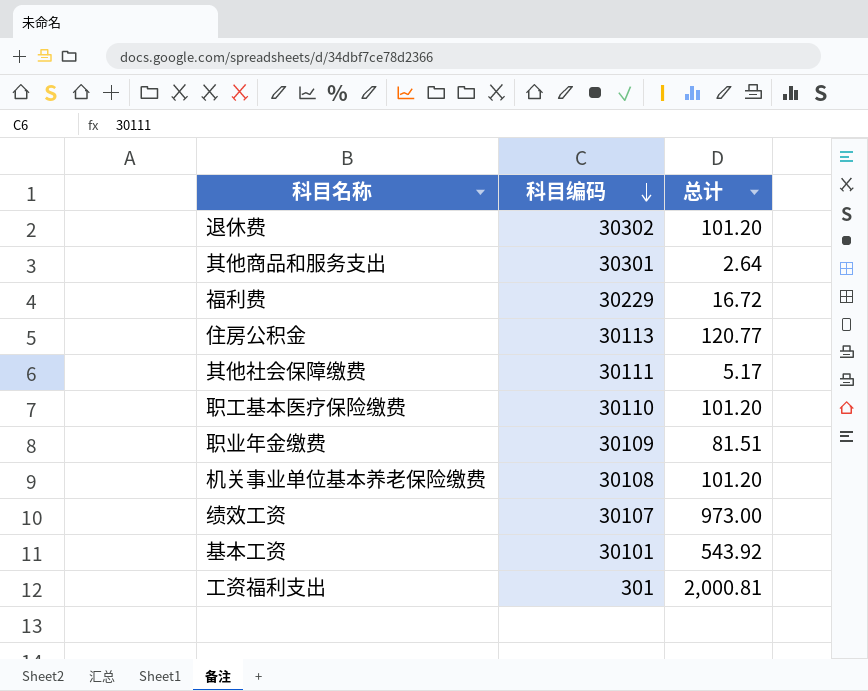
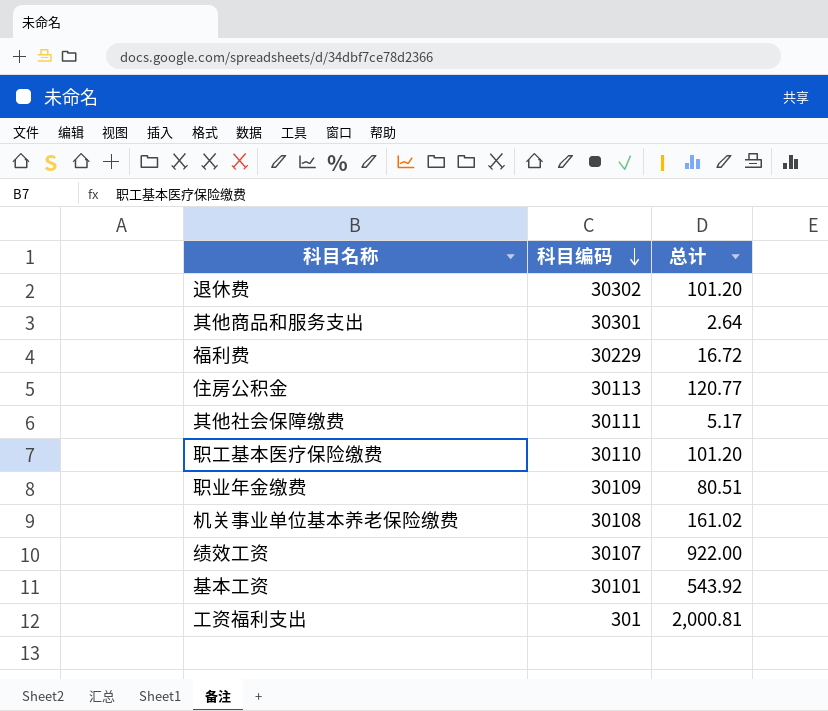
职业年金缴费 | 总计: 81.51 -> 80.51
机关事业单位基本养老保险缴费 | 总计: 101.20 -> 161.02
绩效工资 | 总计: 973.00 -> 922.00

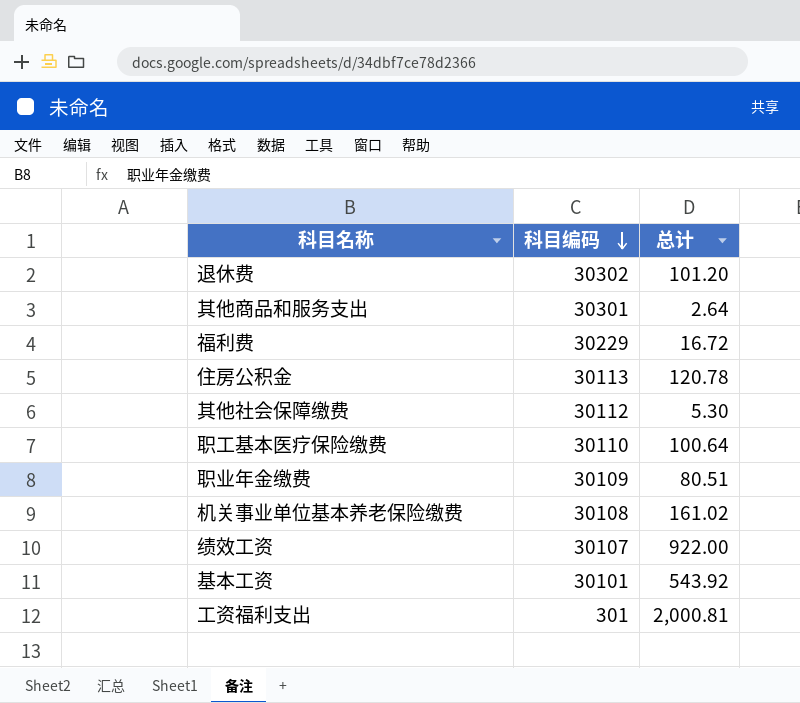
住房公积金 | 总计: 120.77 -> 120.78
其他社会保障缴费 | 科目编码: 30111 -> 30112
其他社会保障缴费 | 总计: 5.17 -> 5.30
职工基本医疗保险缴费 | 总计: 101.20 -> 100.64

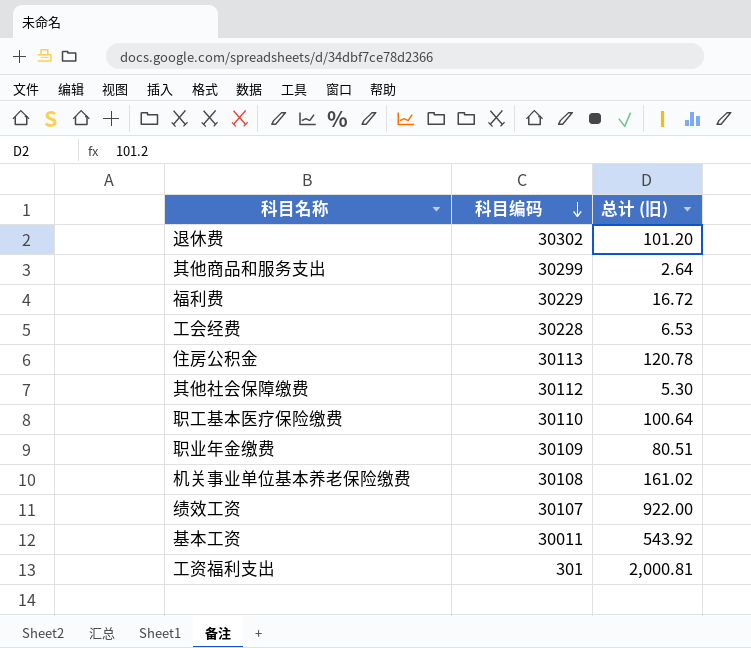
column name: 总计 -> 总计 (旧)
其他商品和服务支出 | 科目编码: 30301 -> 30299
row 工会经费: none -> 30228 | 6.53
基本工资 | 科目编码: 30101 -> 30011

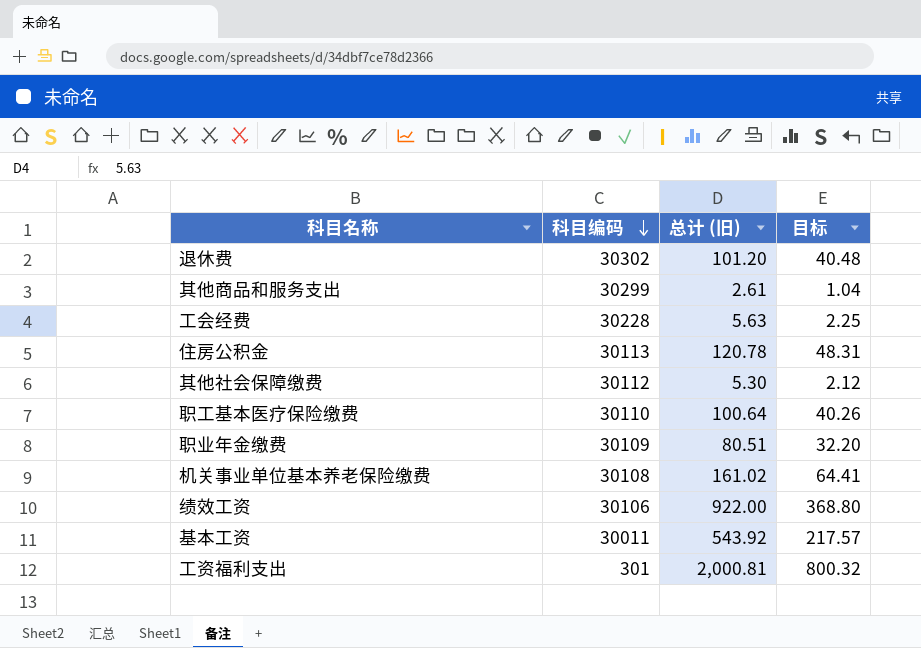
column 目标 | formula: none -> [总计 (旧)] * 0.4
row 福利费: 30229 | 16.72 -> none
其他商品和服务支出 | 总计 (旧): 2.64 -> 2.61
工会经费 | 总计 (旧): 6.53 -> 5.63
绩效工资 | 科目编码: 30107 -> 30106

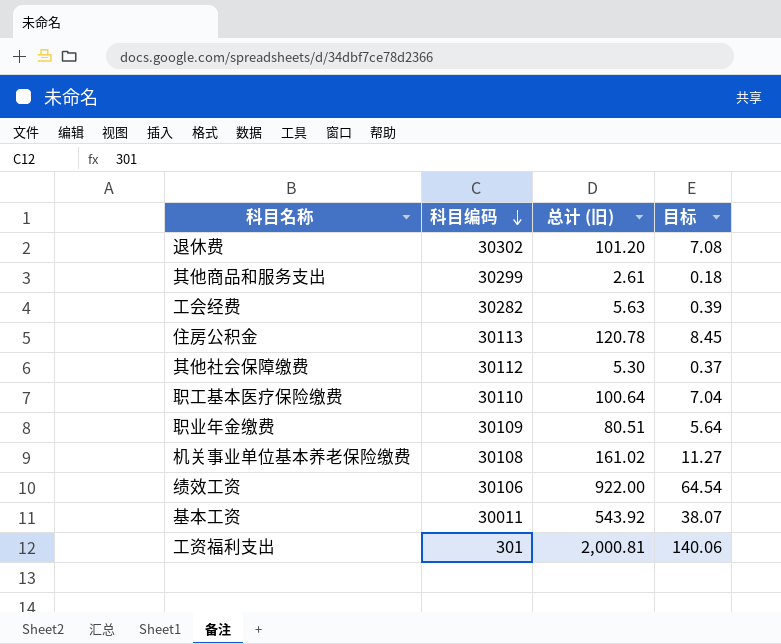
column 目标 | formula: [总计 (旧)] * 0.4 -> [总计 (旧)] * 0.07
工会经费 | 科目编码: 30228 -> 30282

